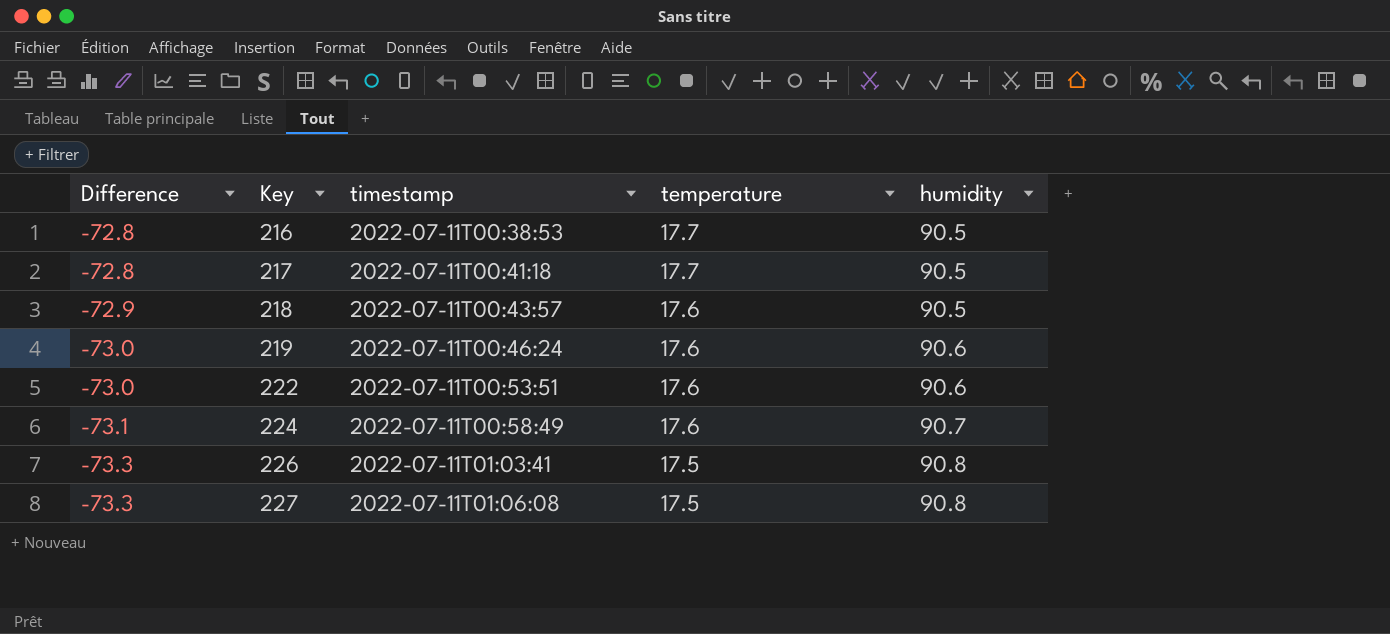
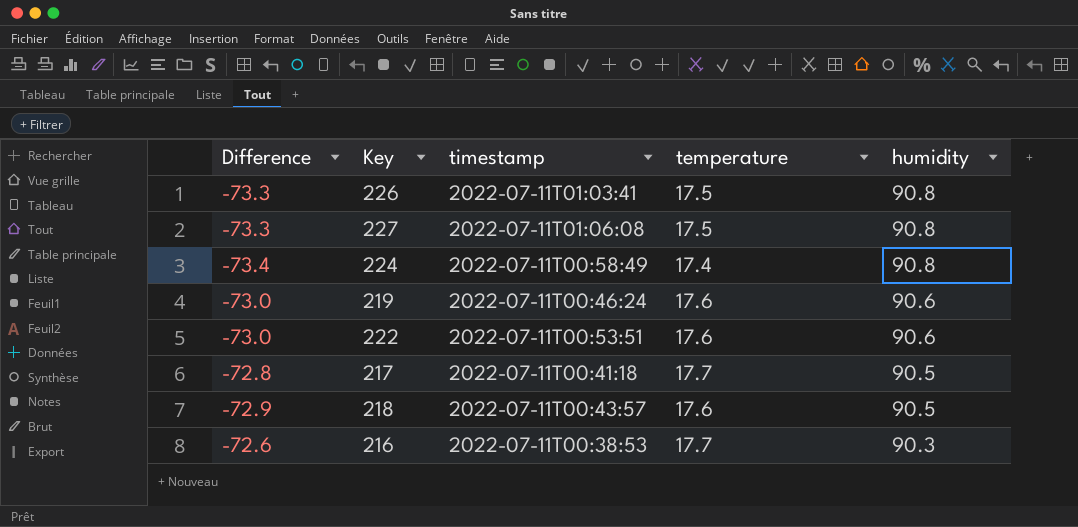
row order: Difference descending -> humidity descending
224 | Difference: -73.1 -> -73.4
224 | temperature: 17.6 -> 17.4
224 | humidity: 90.7 -> 90.8
216 | Difference: -72.8 -> -72.6
216 | humidity: 90.5 -> 90.3

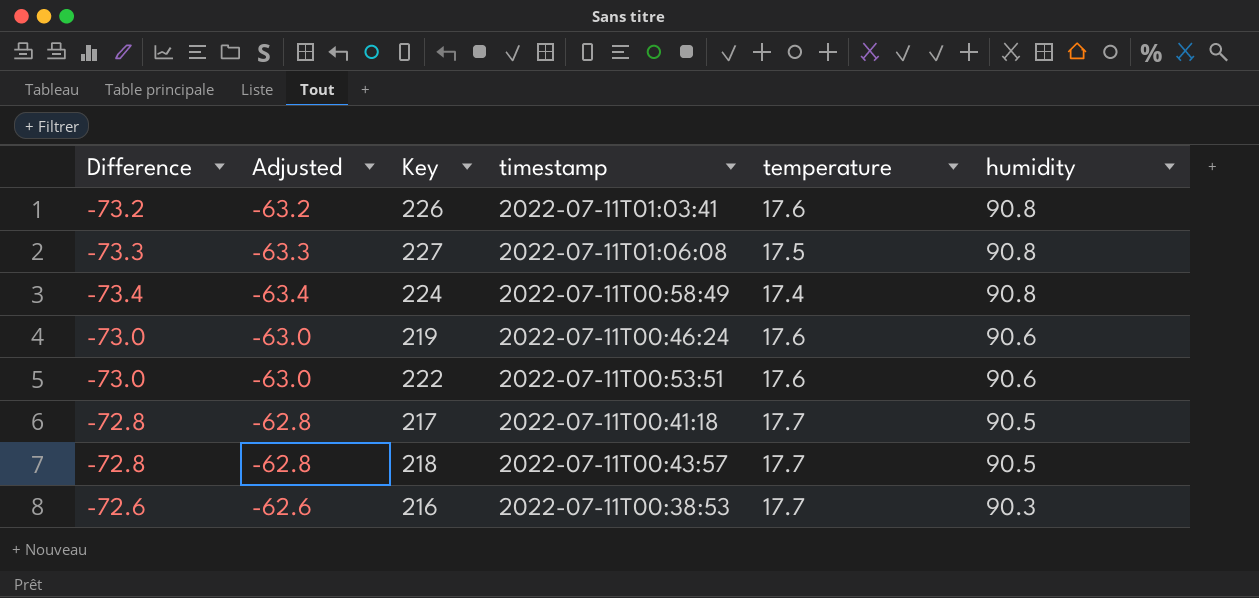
column Adjusted | formula: none -> [Difference] + 10
226 | Difference: -73.3 -> -73.2
226 | temperature: 17.5 -> 17.6
218 | Difference: -72.9 -> -72.8
218 | temperature: 17.6 -> 17.7

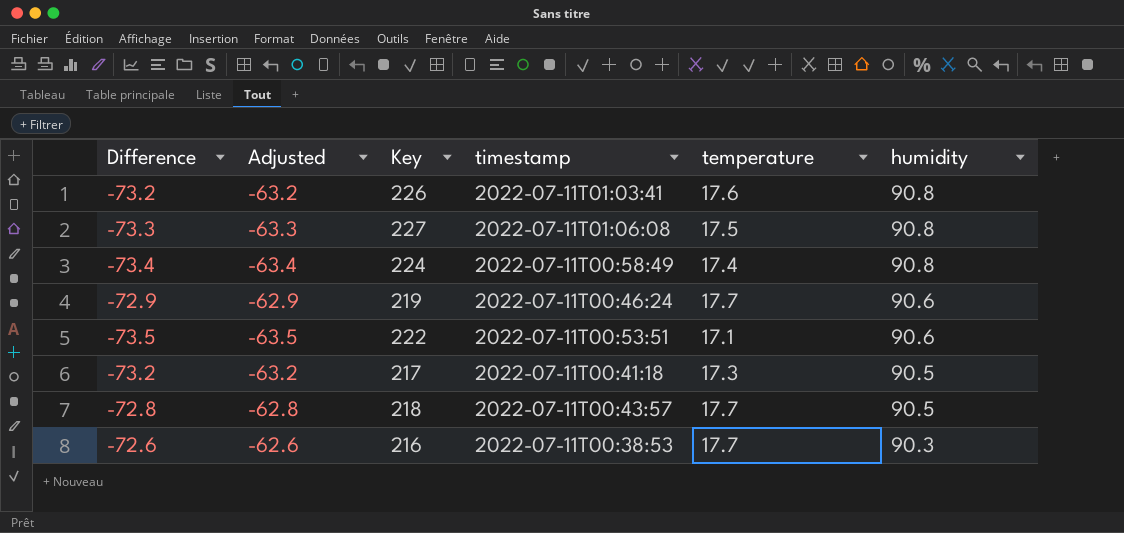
219 | Difference: -73.0 -> -72.9
219 | Adjusted: -63.0 -> -62.9
219 | temperature: 17.6 -> 17.7
222 | Difference: -73.0 -> -73.5
222 | Adjusted: -63.0 -> -63.5
222 | temperature: 17.6 -> 17.1
217 | Difference: -72.8 -> -73.2
217 | Adjusted: -62.8 -> -63.2
217 | temperature: 17.7 -> 17.3

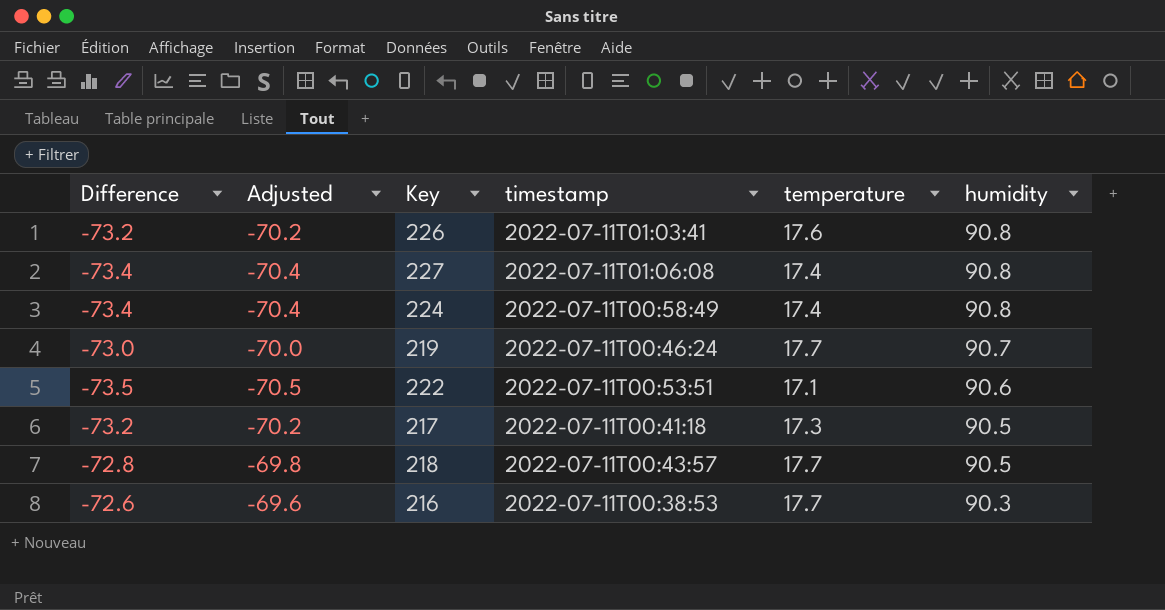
column Adjusted | formula: [Difference] + 10 -> [Difference] + 3
227 | Difference: -73.3 -> -73.4
227 | temperature: 17.5 -> 17.4
219 | Difference: -72.9 -> -73.0
219 | humidity: 90.6 -> 90.7

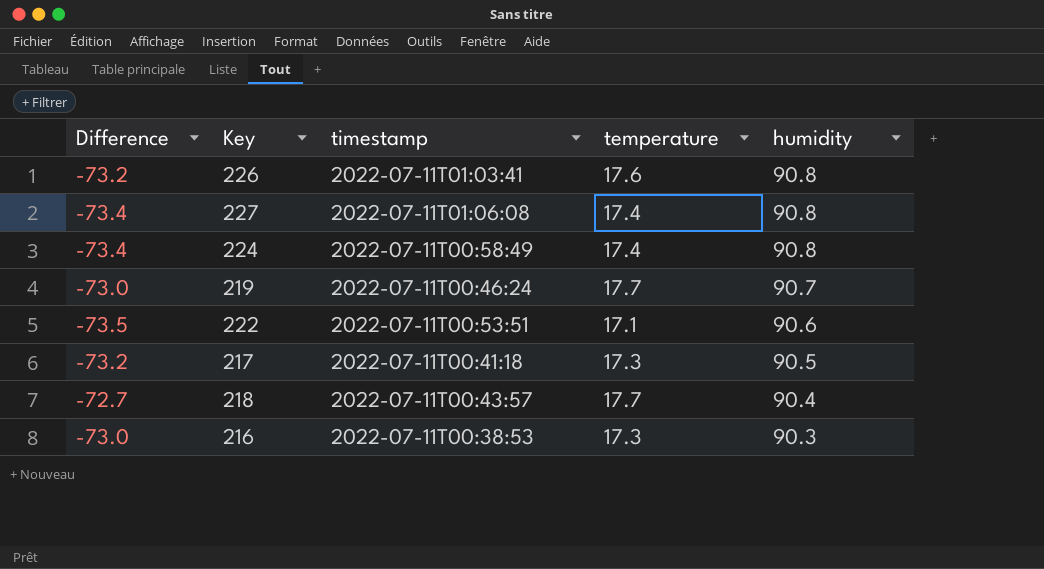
column Adjusted | formula: [Difference] + 3 -> none
218 | Difference: -72.8 -> -72.7
218 | humidity: 90.5 -> 90.4
216 | Difference: -72.6 -> -73.0
216 | temperature: 17.7 -> 17.3

